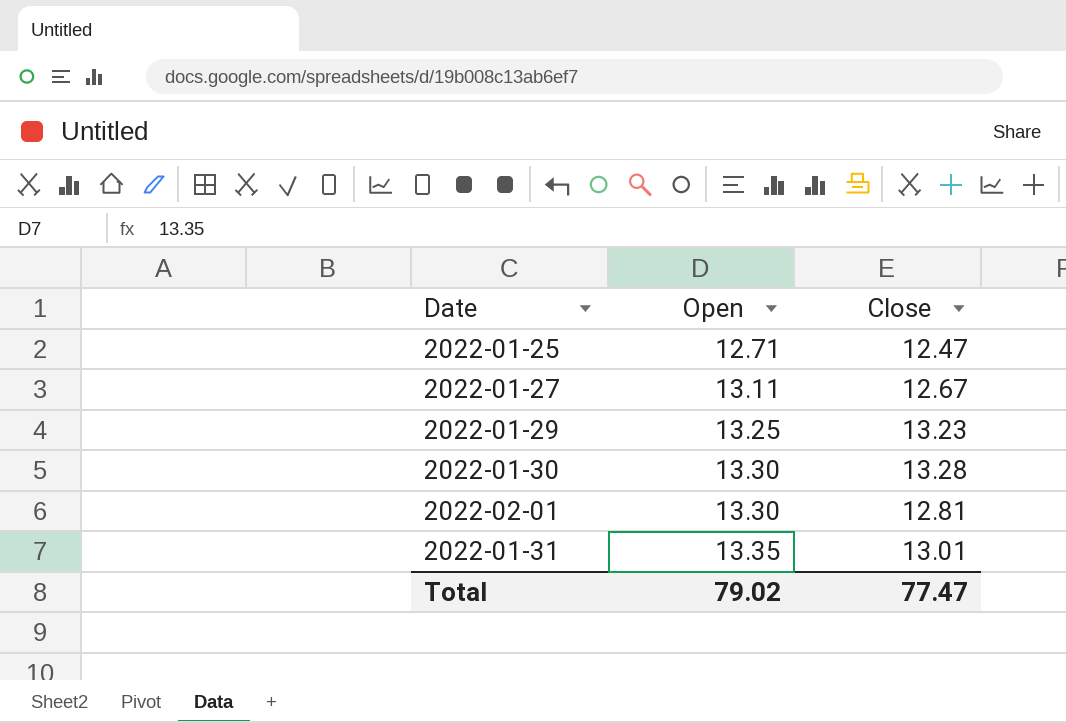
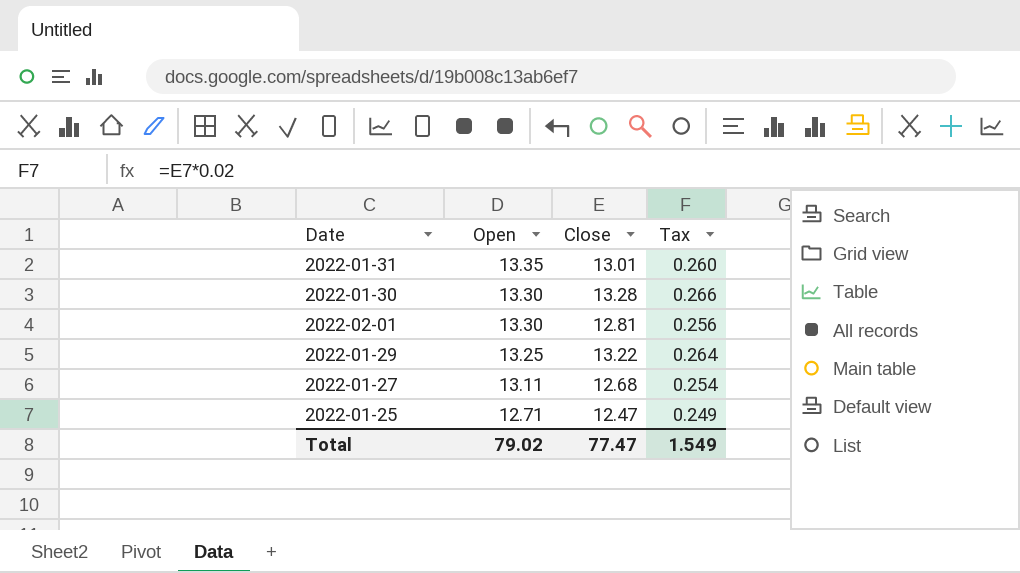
row order: Open ascending -> Open descending
column Tax | formula: none -> [Close] * 0.02
2022-01-29 | Close: 13.23 -> 13.22
2022-01-27 | Close: 12.67 -> 12.68

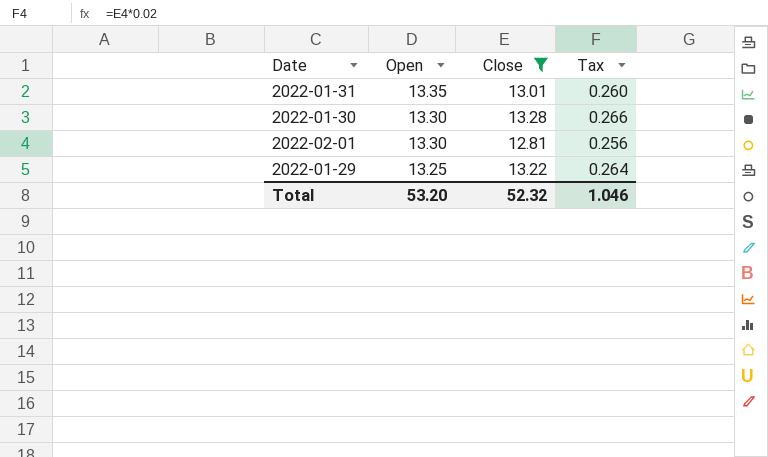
filter: none -> Close >= 12.81
Total | Open: 79.02 -> 53.20
Total | Close: 77.47 -> 52.32
Total | Tax: 1.549 -> 1.046

